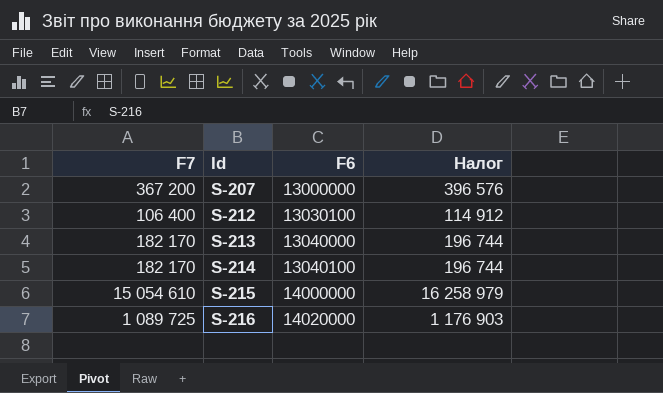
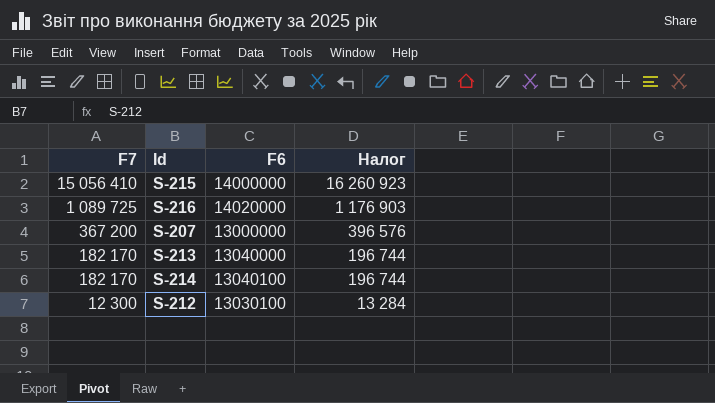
row order: Id ascending -> F7 descending
S-215 | F7: 15 054 610 -> 15 056 410
S-215 | Налог: 16 258 979 -> 16 260 923
S-212 | F7: 106 400 -> 12 300
S-212 | Налог: 114 912 -> 13 284

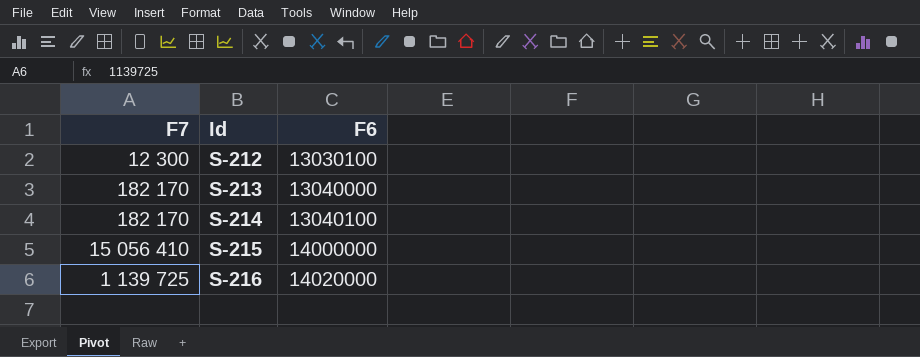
row order: F7 descending -> Id ascending
column Налог | formula: [F7] * 1,08 -> none
row S-207: 367 200 | 13000000 | 396 576 -> none
S-216 | F7: 1 089 725 -> 1 139 725

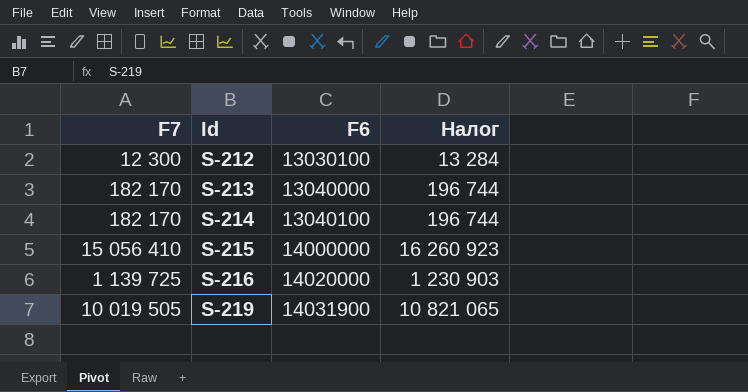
column Налог | formula: none -> [F7] * 1,08
row S-219: none -> 10 019 505 | 14031900 | 10 821 065

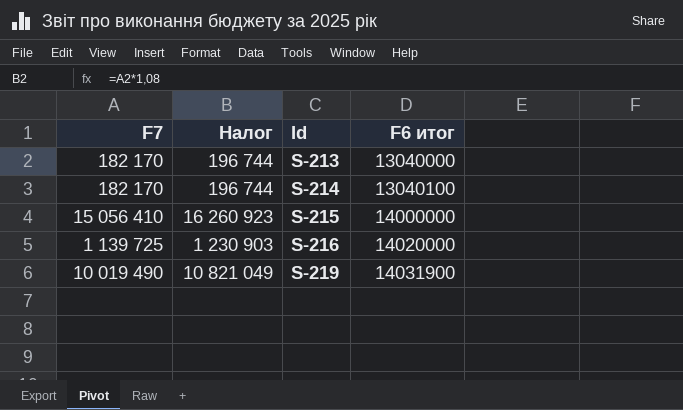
column Налог | position: 4 -> 2
column name: F6 -> F6 итог
row S-212: 12 300 | 13030100 | 13 284 -> none
S-219 | F7: 10 019 505 -> 10 019 490
S-219 | Налог: 10 821 065 -> 10 821 049

